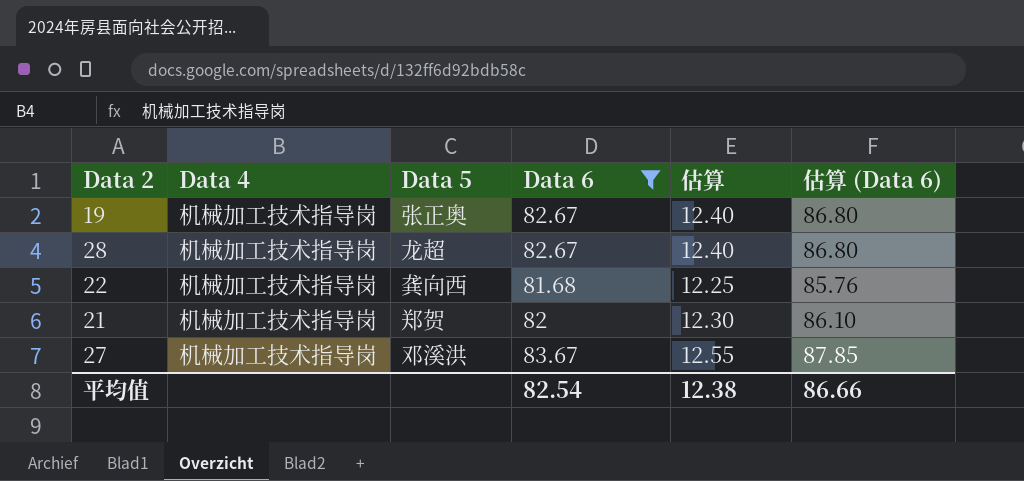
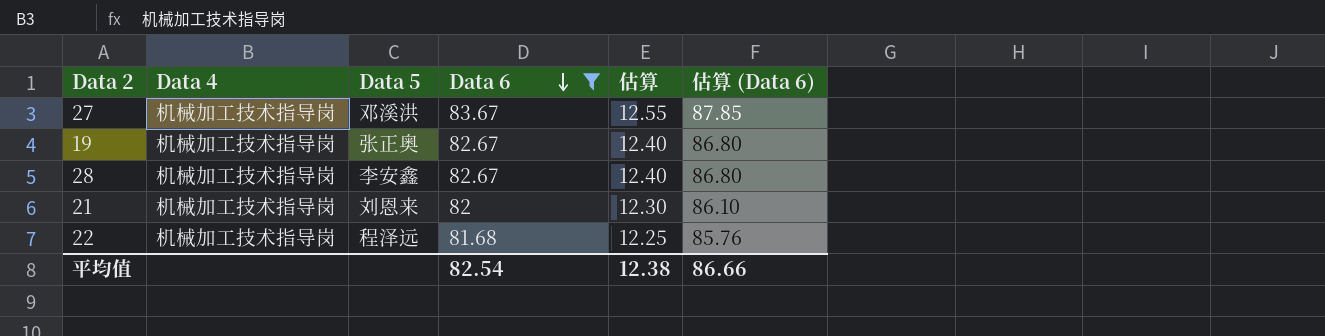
row order: none -> Data 6 descending
28 | Data 5: 龙超 -> 李安鑫
21 | Data 5: 郑贺 -> 刘恩来
22 | Data 5: 龚向西 -> 程泽远

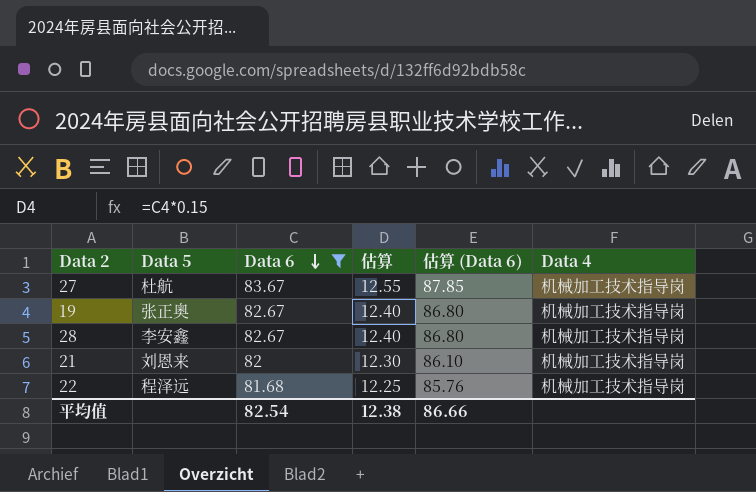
column Data 4 | position: 2 -> 6
27 | Data 5: 邓溪洪 -> 杜航

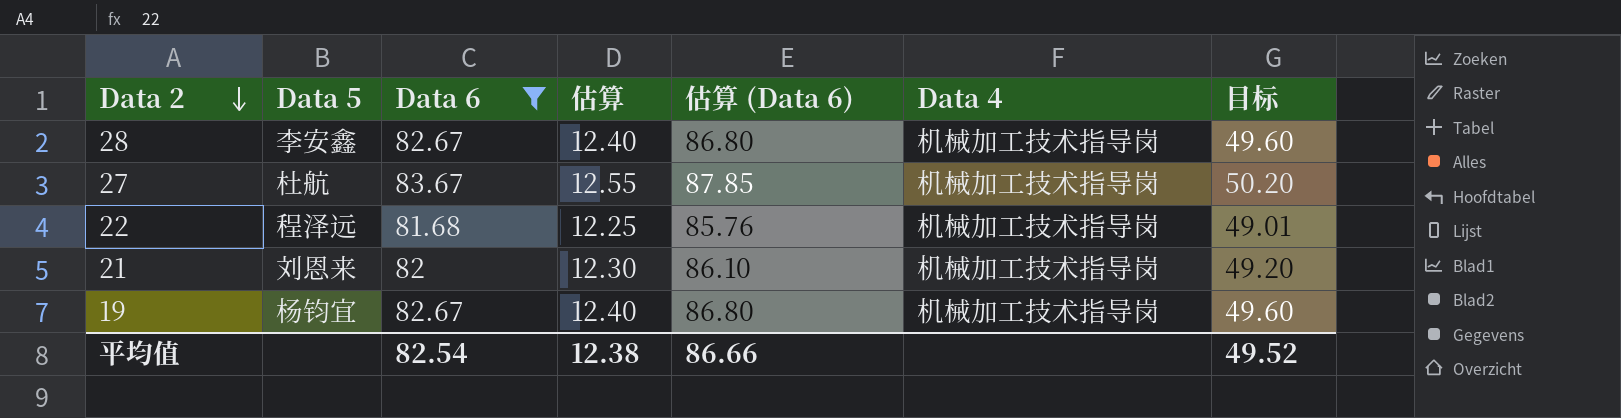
row order: Data 6 descending -> Data 2 descending
column 目标 | formula: none -> [Data 6] * 0.6
19 | Data 5: 张正奥 -> 杨钧宜

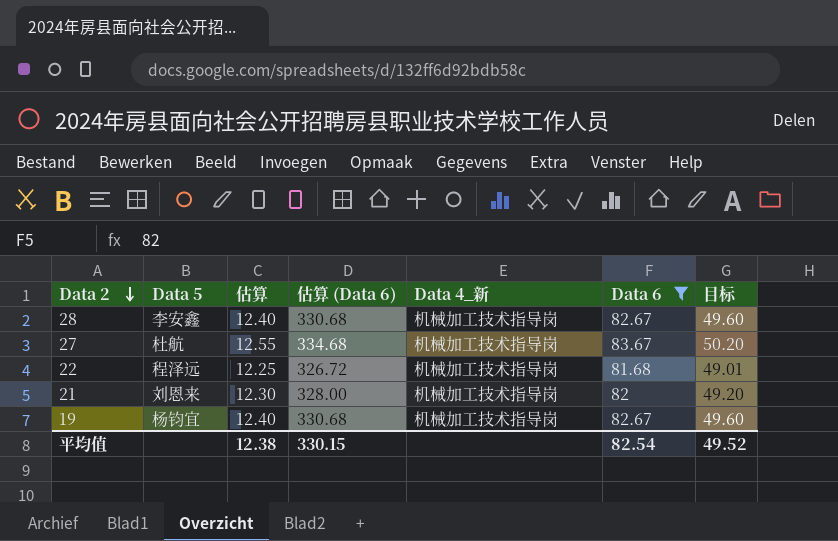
column 估算 (Data 6) | formula: [Data 6] * 1.05 -> [Data 6] * 4
column name: Data 4 -> Data 4_新
column Data 6 | position: 3 -> 6
平均值 | 估算 (Data 6): 86.66 -> 330.15

